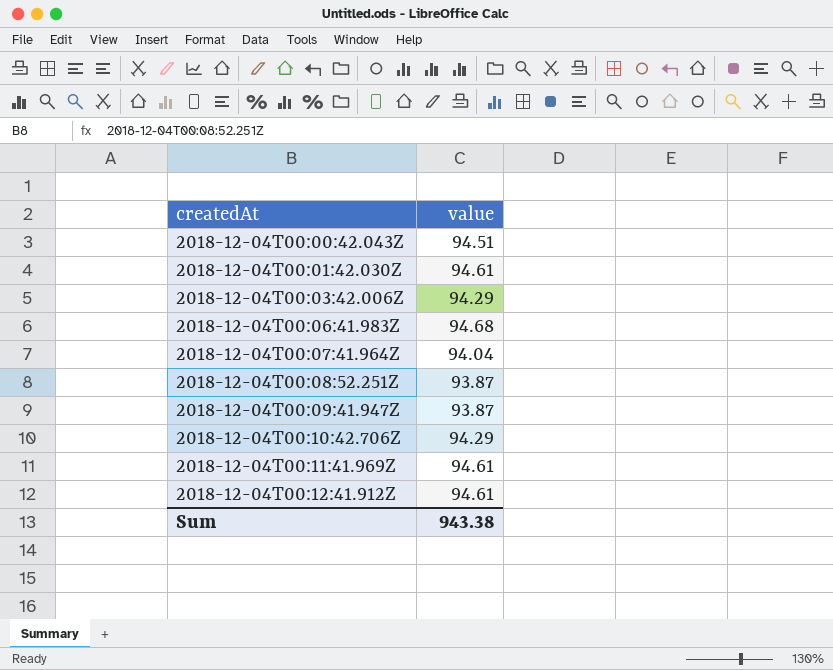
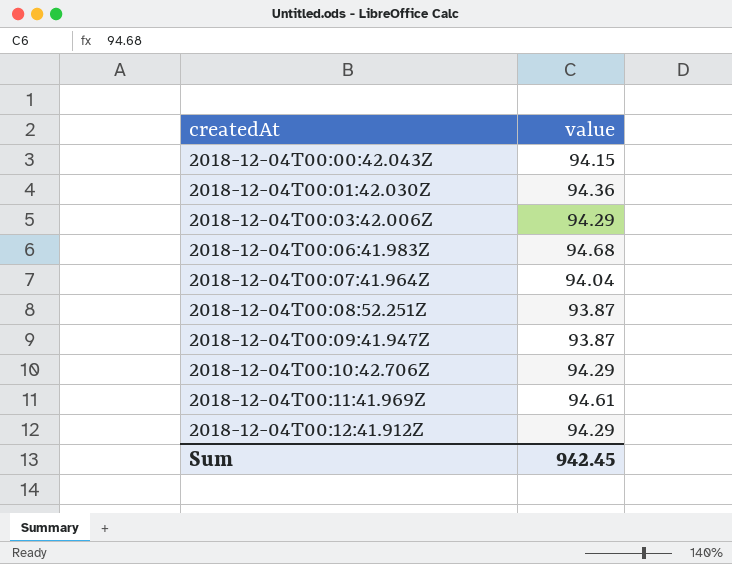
2018-12-04T00:00:42.043Z | value: 94.51 -> 94.15
2018-12-04T00:01:42.030Z | value: 94.61 -> 94.36
2018-12-04T00:12:41.912Z | value: 94.61 -> 94.29
Sum | value: 943.38 -> 942.45

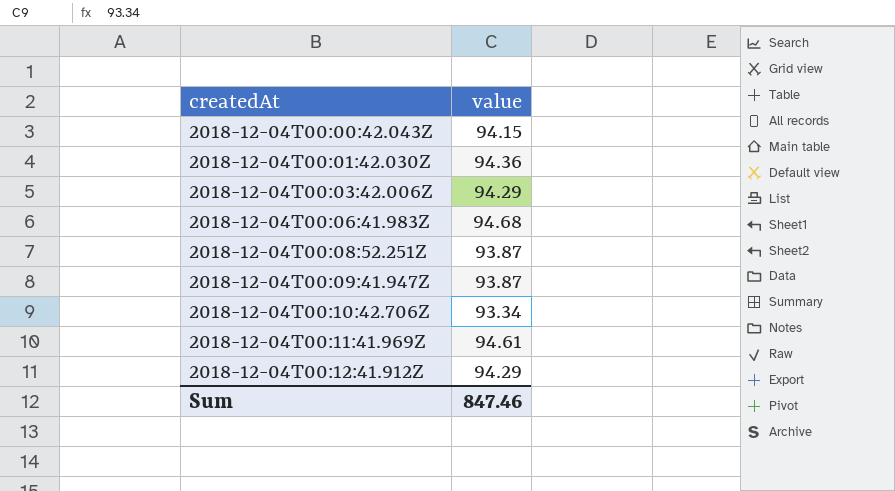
row 2018-12-04T00:07:41.964Z: 94.04 -> none
2018-12-04T00:10:42.706Z | value: 94.29 -> 93.34
Sum | value: 942.45 -> 847.46

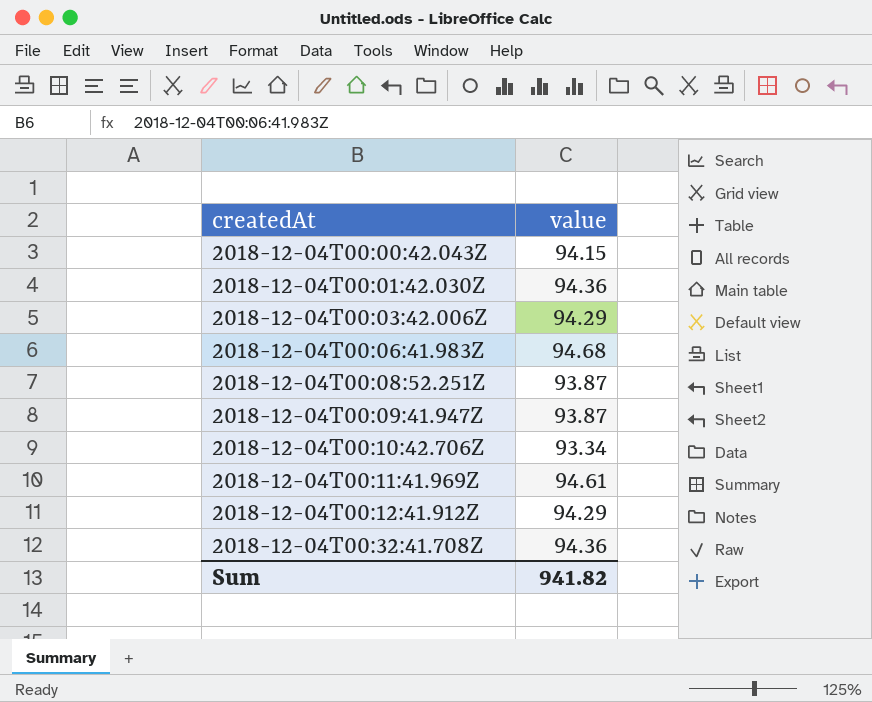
row 2018-12-04T00:32:41.708Z: none -> 94.36
Sum | value: 847.46 -> 941.82

